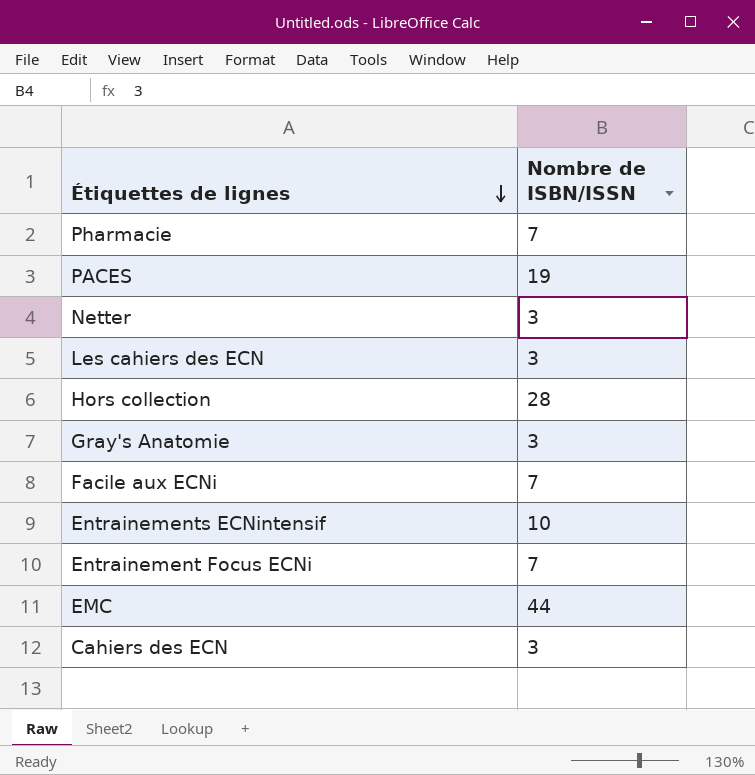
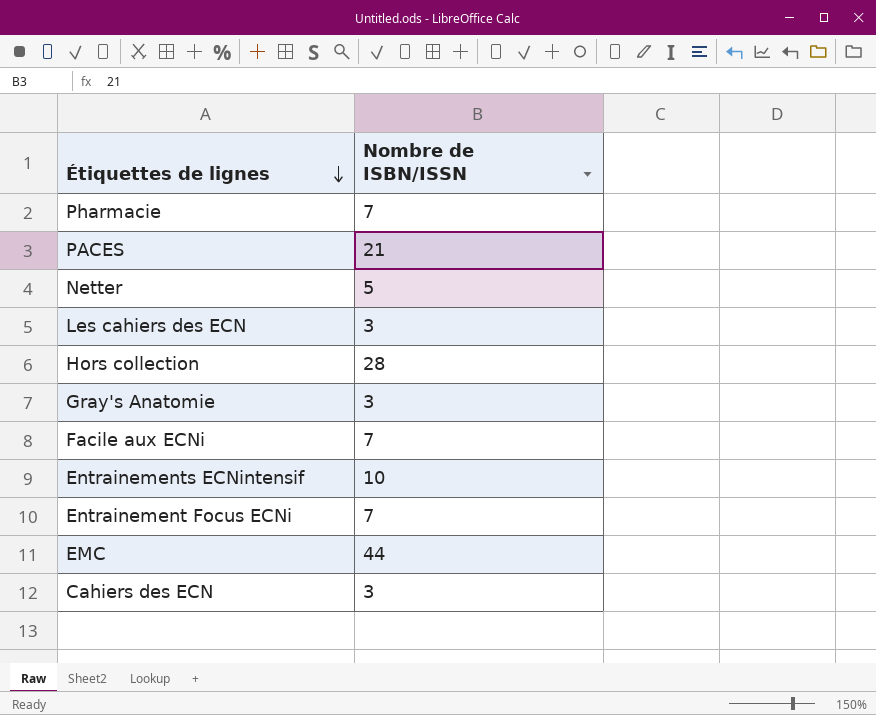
PACES | Nombre de ISBN/ISSN: 19 -> 21
Netter | Nombre de ISBN/ISSN: 3 -> 5

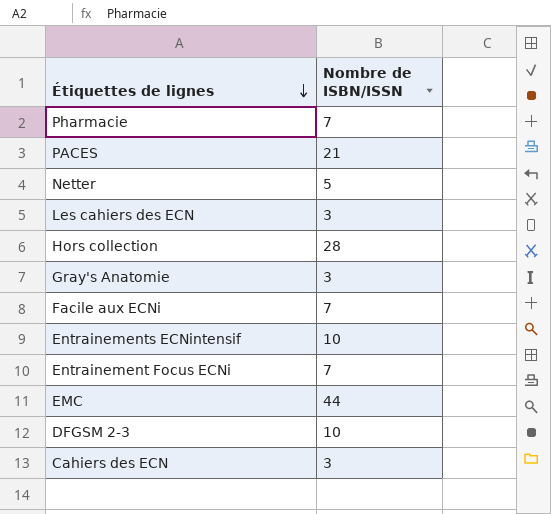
row DFGSM 2-3: none -> 10

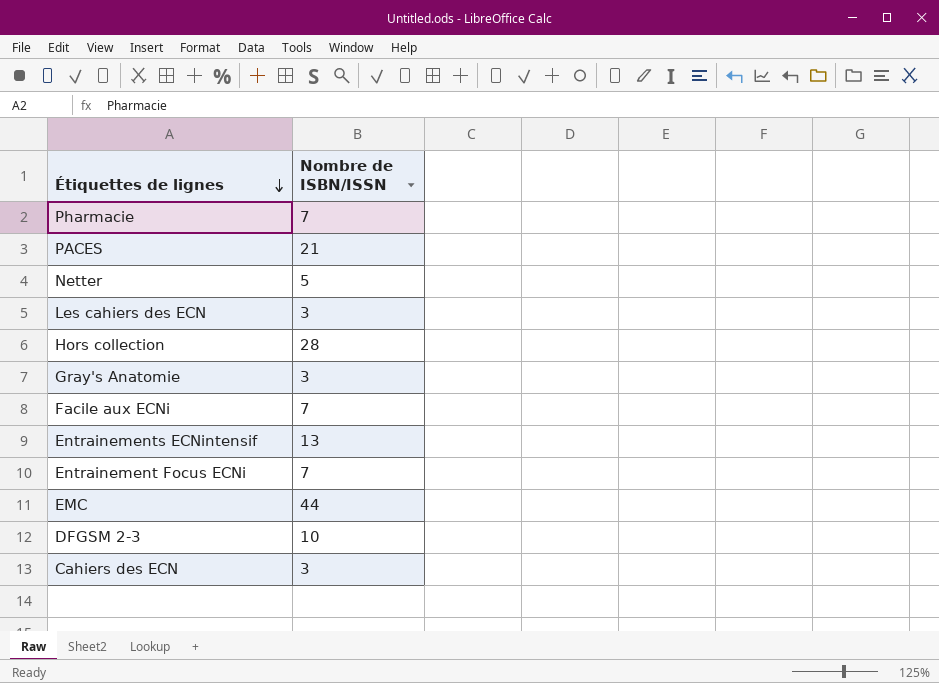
Entrainements ECNintensif | Nombre de ISBN/ISSN: 10 -> 13

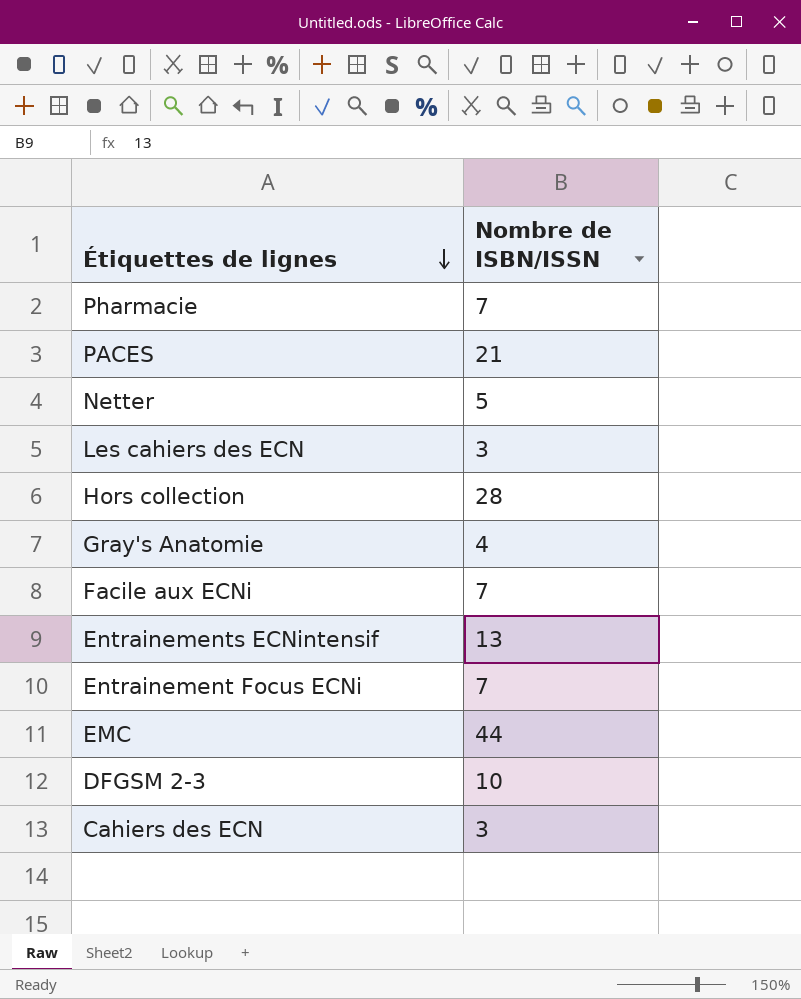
Gray's Anatomie | Nombre de ISBN/ISSN: 3 -> 4

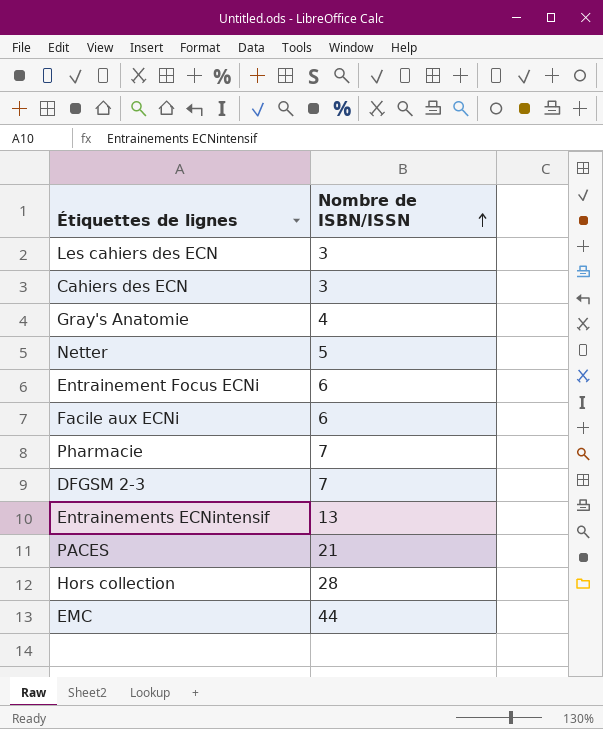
row order: Étiquettes de lignes descending -> Nombre de ISBN/ISSN ascending
Entrainement Focus ECNi | Nombre de ISBN/ISSN: 7 -> 6
Facile aux ECNi | Nombre de ISBN/ISSN: 7 -> 6
DFGSM 2-3 | Nombre de ISBN/ISSN: 10 -> 7

